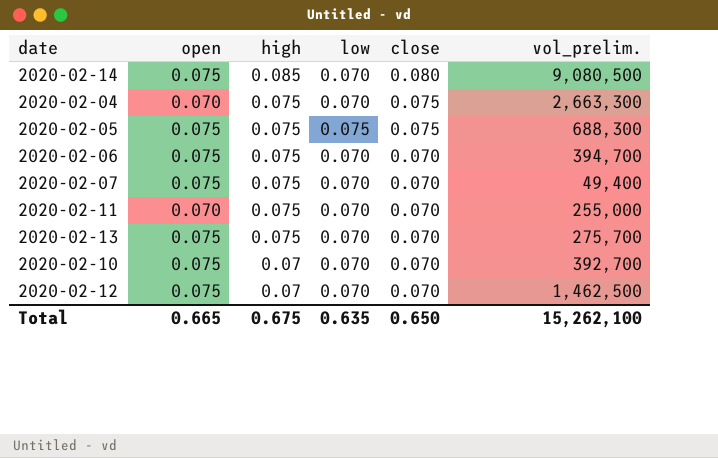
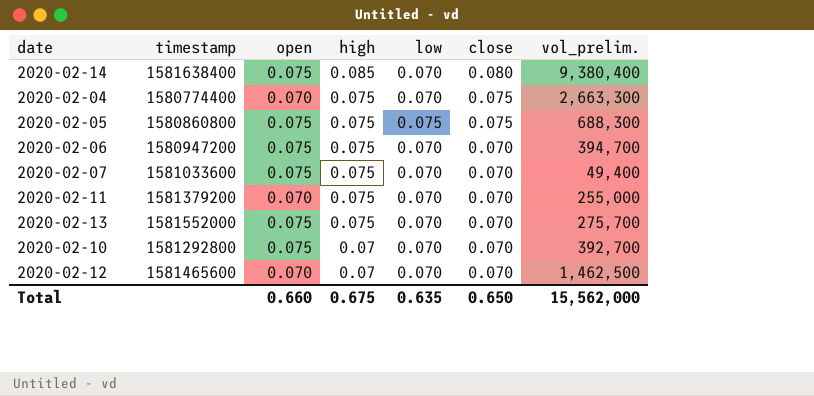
column timestamp | position: none -> 2
2020-02-14 | vol_prelim.: 9,080,500 -> 9,380,400
2020-02-12 | open: 0.075 -> 0.070
Total | open: 0.665 -> 0.660
Total | vol_prelim.: 15,262,100 -> 15,562,000

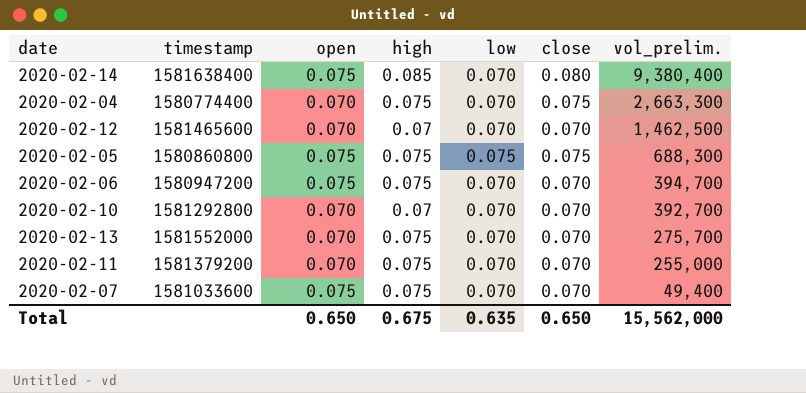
row order: high descending -> vol_prelim. descending
2020-02-10 | open: 0.075 -> 0.070
2020-02-13 | open: 0.075 -> 0.070
Total | open: 0.660 -> 0.650

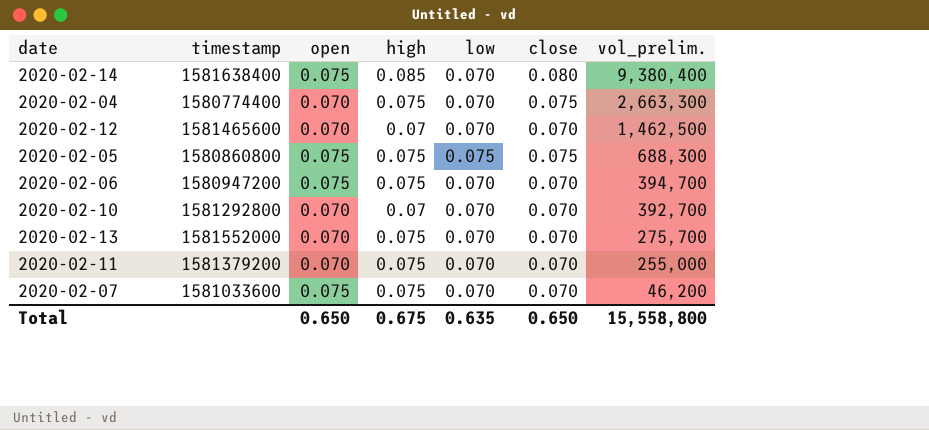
2020-02-07 | vol_prelim.: 49,400 -> 46,200
Total | vol_prelim.: 15,562,000 -> 15,558,800

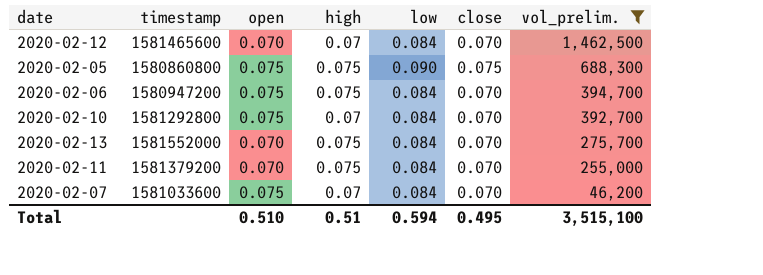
filter: none -> vol_prelim. <= 1,462,500
2020-02-12 | low: 0.070 -> 0.084
2020-02-05 | low: 0.075 -> 0.090
2020-02-06 | low: 0.070 -> 0.084
2020-02-10 | open: 0.070 -> 0.075
2020-02-10 | low: 0.070 -> 0.084
2020-02-13 | low: 0.070 -> 0.084
2020-02-11 | low: 0.070 -> 0.084
2020-02-07 | high: 0.075 -> 0.07
2020-02-07 | low: 0.070 -> 0.084
Total | open: 0.650 -> 0.510
Total | high: 0.675 -> 0.51
Total | low: 0.635 -> 0.594
Total | close: 0.650 -> 0.495
Total | vol_prelim.: 15,558,800 -> 3,515,100

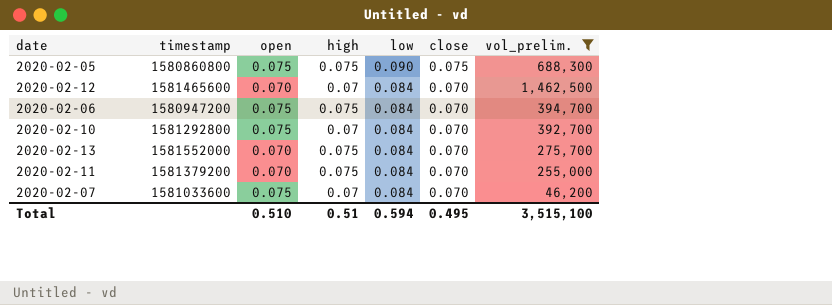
row order: vol_prelim. descending -> low descending

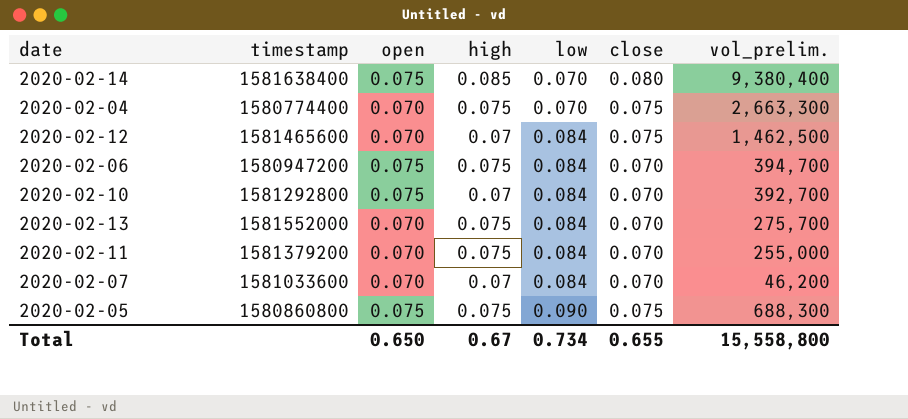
filter: vol_prelim. <= 1,462,500 -> none
row order: low descending -> low ascending
2020-02-12 | close: 0.070 -> 0.075
2020-02-07 | open: 0.075 -> 0.070
Total | open: 0.510 -> 0.650
Total | high: 0.51 -> 0.67
Total | low: 0.594 -> 0.734
Total | close: 0.495 -> 0.655
Total | vol_prelim.: 3,515,100 -> 15,558,800

